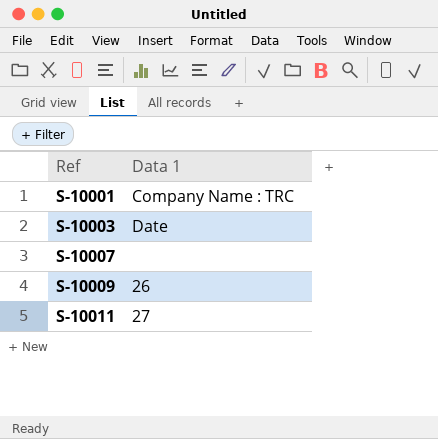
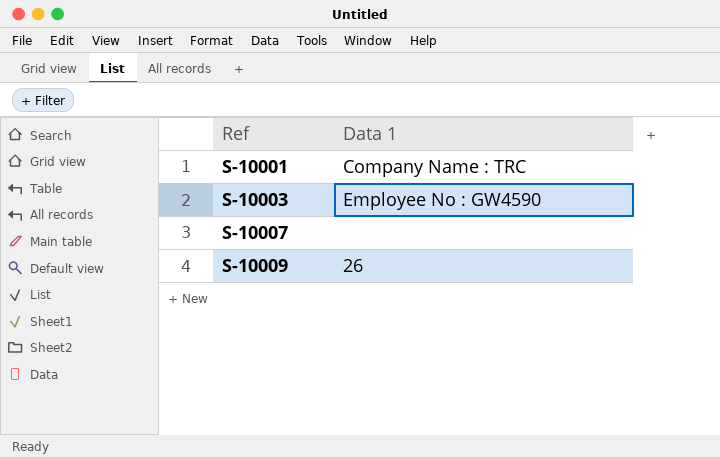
row S-10011: 27 -> none
S-10003 | Data 1: Date -> Employee No : GW4590

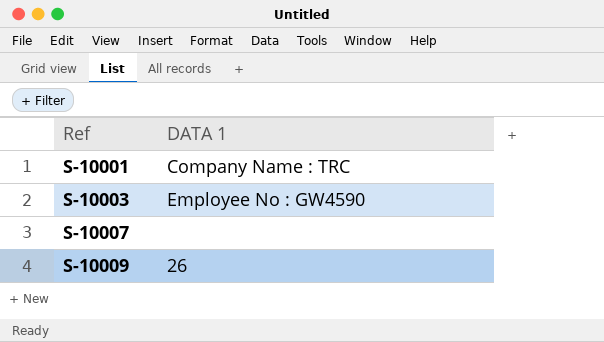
column name: Data 1 -> DATA 1

